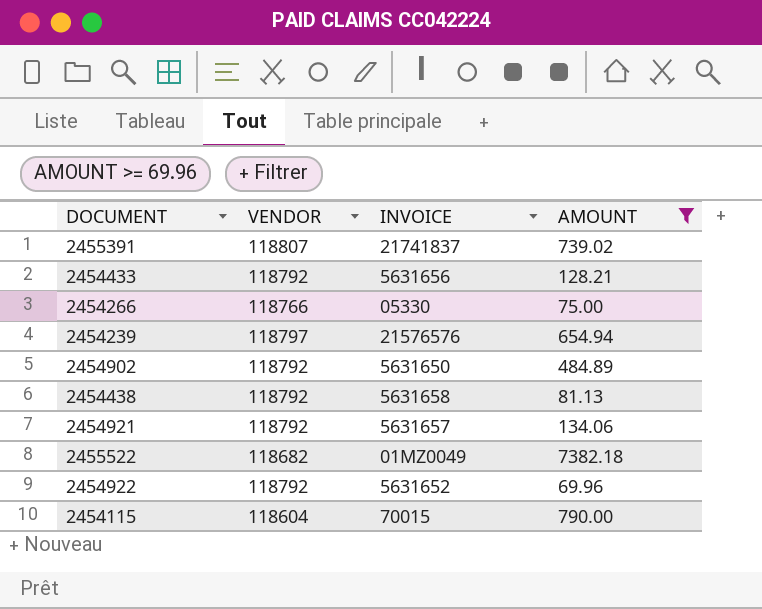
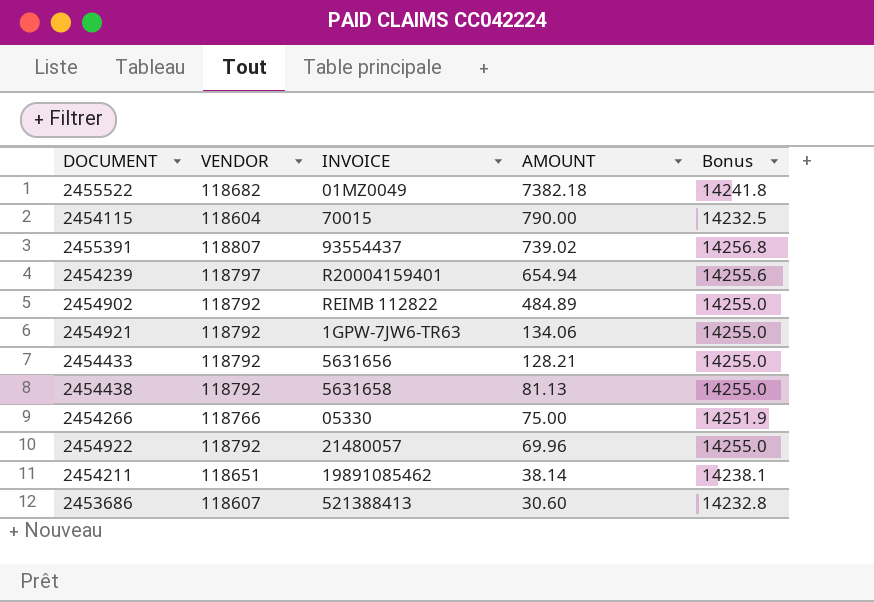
filter: AMOUNT >= 69.96 -> none
row order: none -> AMOUNT descending
column Bonus | formula: none -> [VENDOR] * 0.12
2455391 | INVOICE: 21741837 -> 93554437
2454239 | INVOICE: 21576576 -> R20004159401
2454902 | INVOICE: 5631650 -> REIMB 112822
2454921 | INVOICE: 5631657 -> 1GPW-7JW6-TR63
2454922 | INVOICE: 5631652 -> 21480057

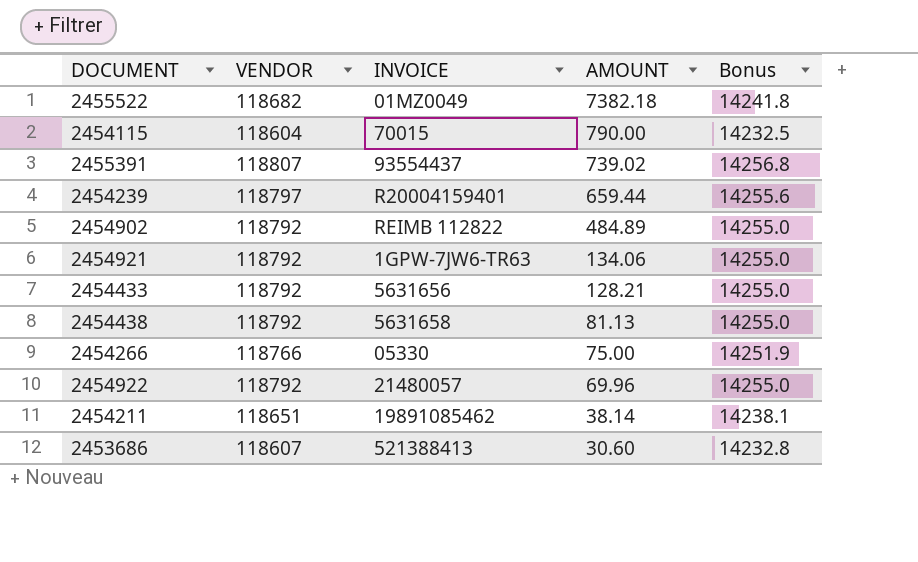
2454239 | AMOUNT: 654.94 -> 659.44

